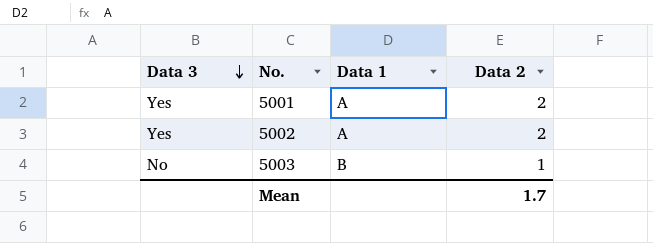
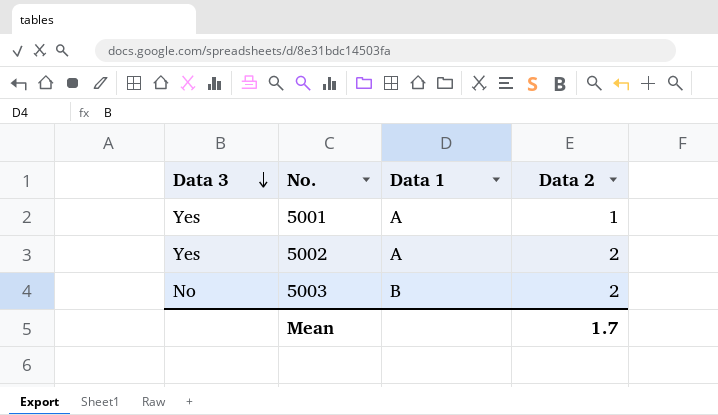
5001 | Data 2: 2 -> 1
5003 | Data 2: 1 -> 2

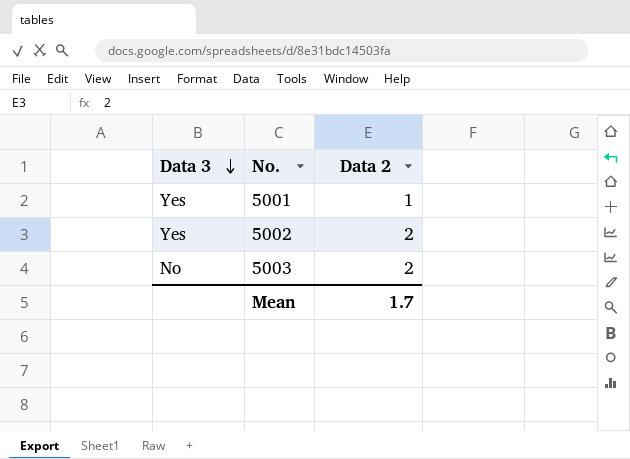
column Data 1 | position: 3 -> none

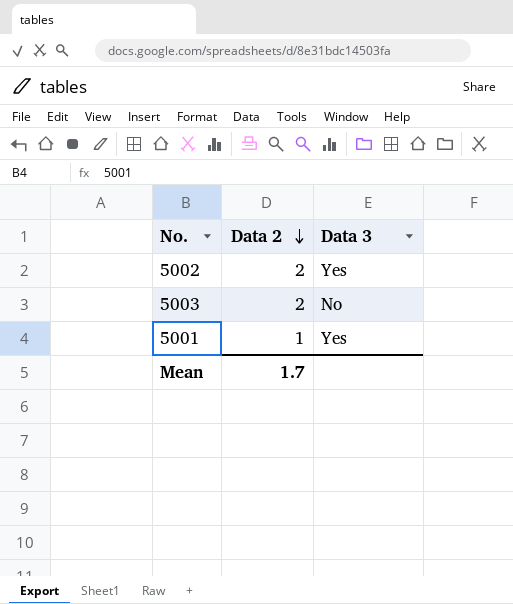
row order: Data 3 descending -> Data 2 descending
column Data 3 | position: 1 -> 3

